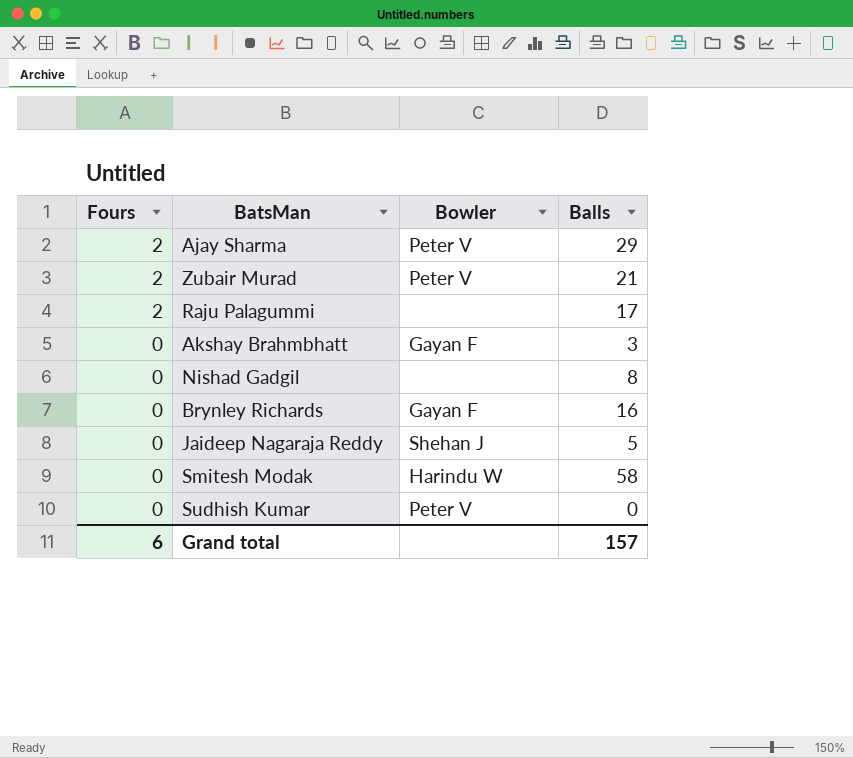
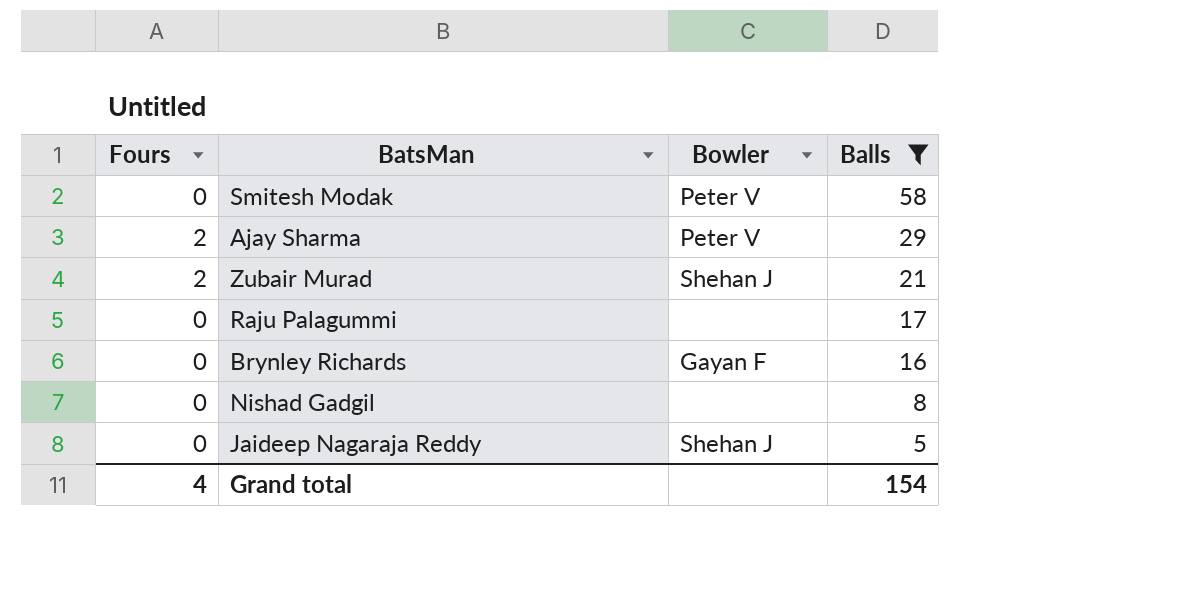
filter: none -> Balls >= 5
row order: Fours descending -> Balls descending
Smitesh Modak | Bowler: Harindu W -> Peter V
Zubair Murad | Bowler: Peter V -> Shehan J
Raju Palagummi | Fours: 2 -> 0
Grand total | Fours: 6 -> 4
Grand total | Balls: 157 -> 154

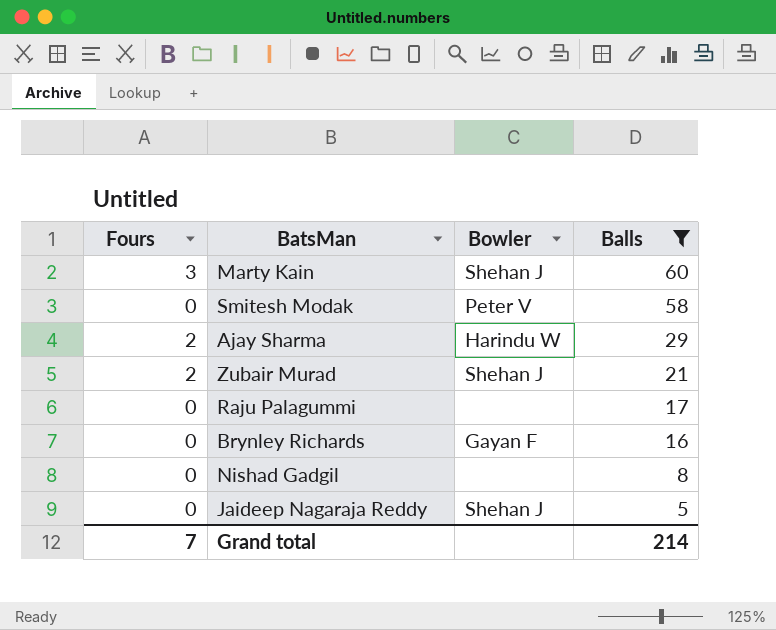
row Marty Kain: none -> 3 | Shehan J | 60
Ajay Sharma | Bowler: Peter V -> Harindu W
Grand total | Fours: 4 -> 7
Grand total | Balls: 154 -> 214

